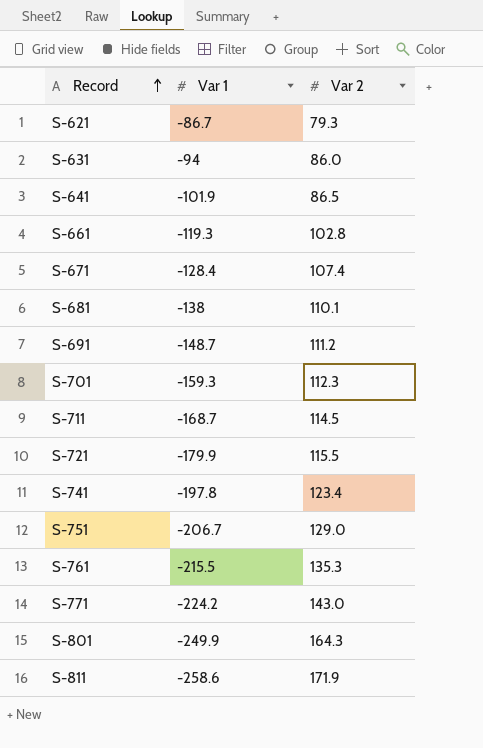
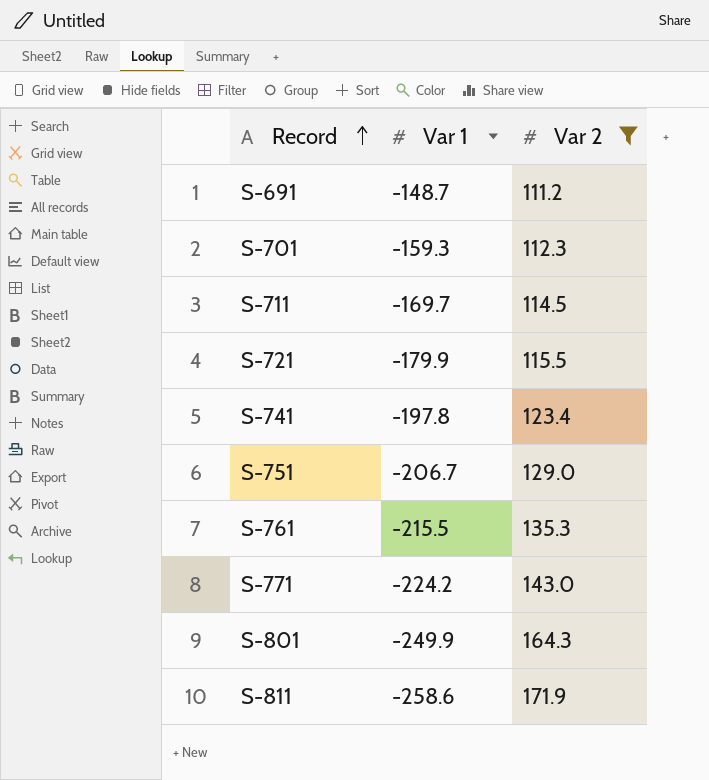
filter: none -> Var 2 >= 111.2
S-711 | Var 1: -168.7 -> -169.7

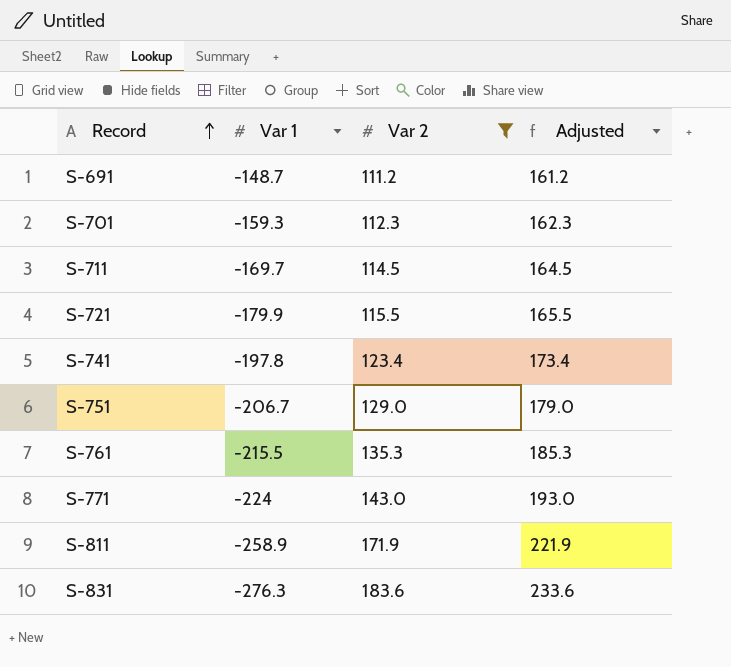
column Adjusted | formula: none -> [Var 2] + 50
row S-801: -249.9 | 164.3 -> none
S-771 | Var 1: -224.2 -> -224
S-811 | Var 1: -258.6 -> -258.9
row S-831: none -> -276.3 | 183.6 | 233.6

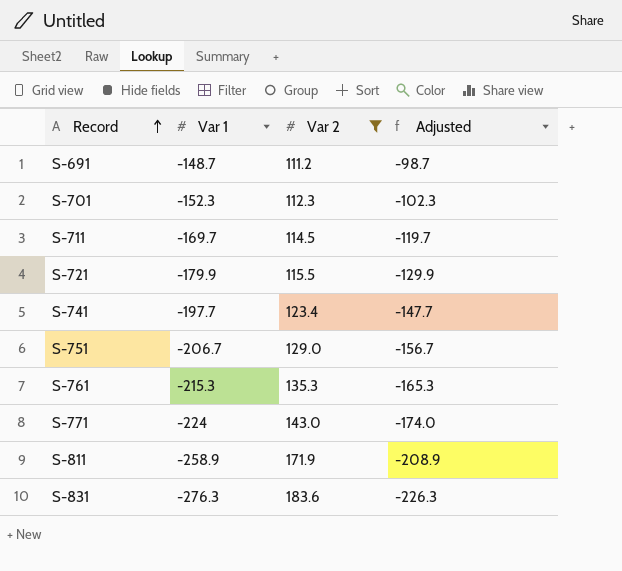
column Adjusted | formula: [Var 2] + 50 -> [Var 1] + 50
S-701 | Var 1: -159.3 -> -152.3
S-741 | Var 1: -197.8 -> -197.7
S-761 | Var 1: -215.5 -> -215.3

